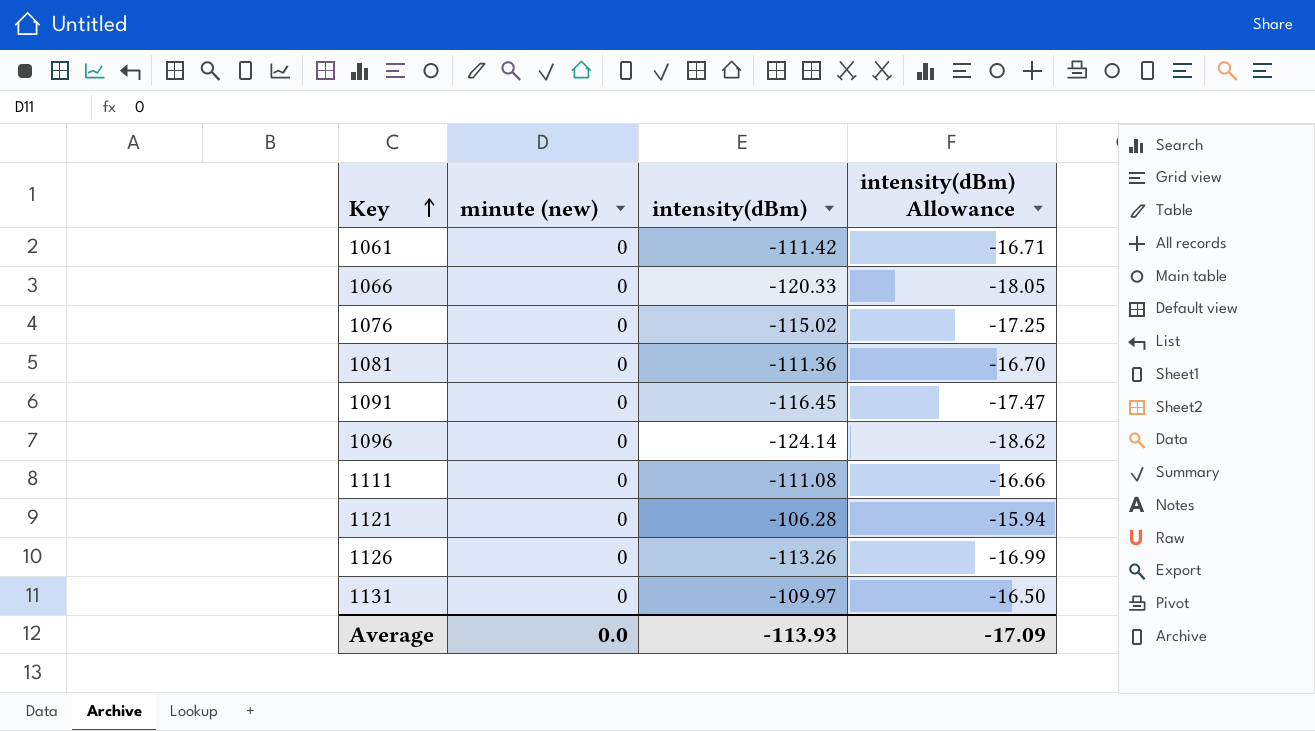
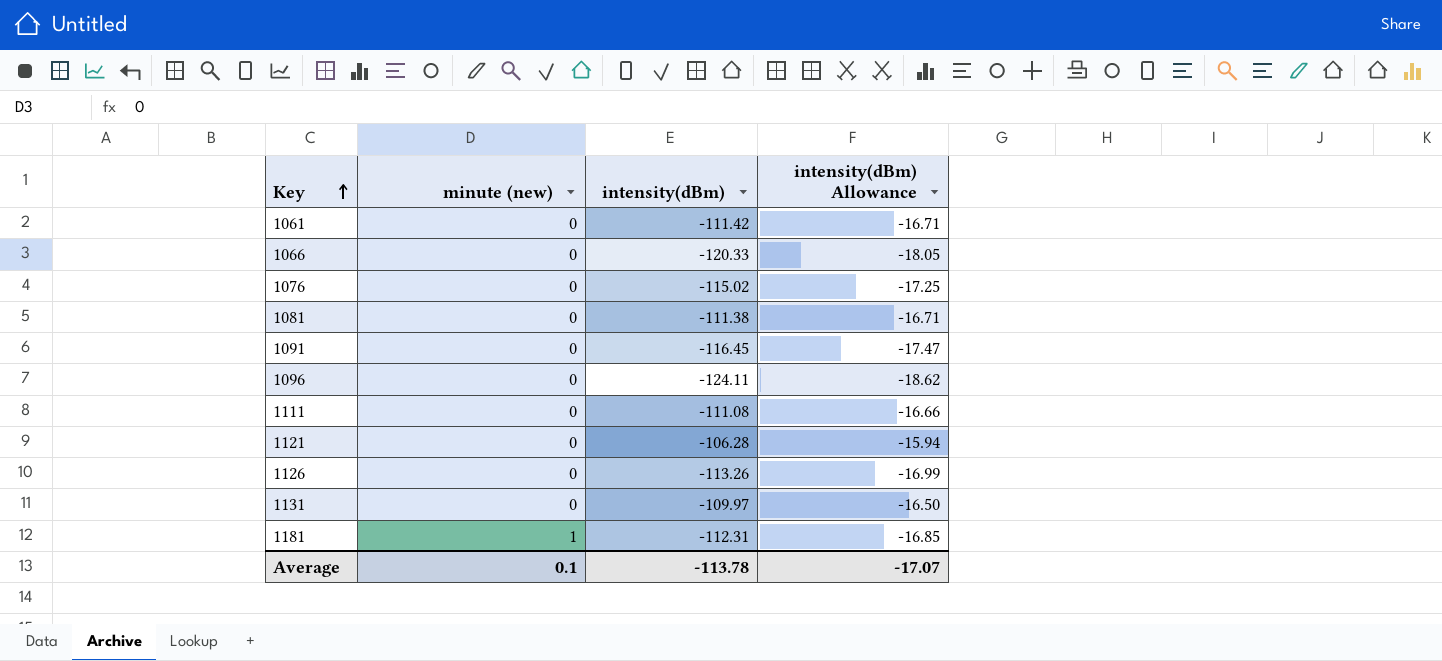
1081 | intensity(dBm): -111.36 -> -111.38
1081 | intensity(dBm) Allowance: -16.70 -> -16.71
1096 | intensity(dBm): -124.14 -> -124.11
row 1181: none -> 1 | -112.31 | -16.85
Average | minute (new): 0.0 -> 0.1
Average | intensity(dBm): -113.93 -> -113.78
Average | intensity(dBm) Allowance: -17.09 -> -17.07

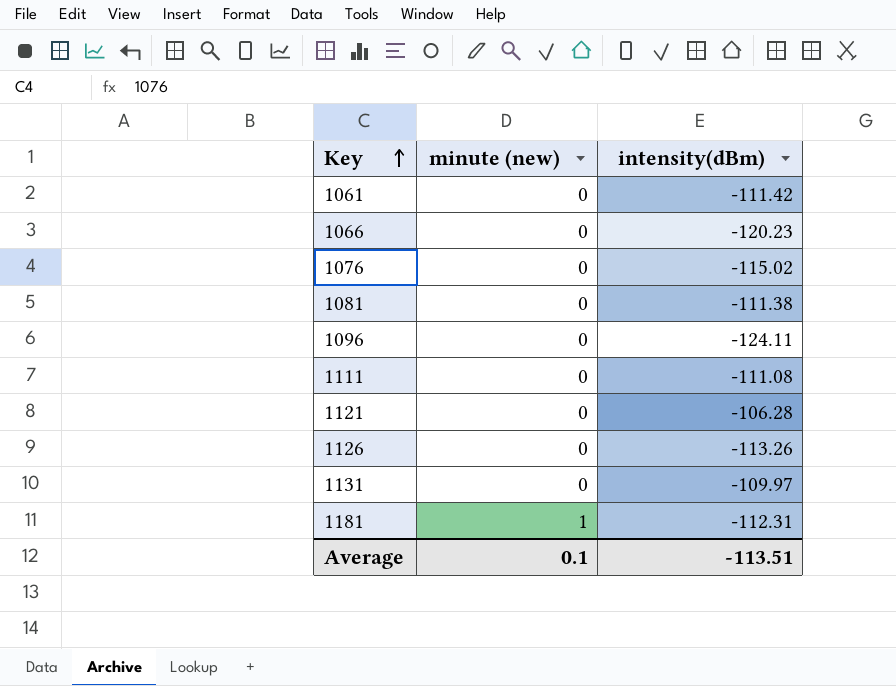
column intensity(dBm) Allowance | formula: [intensity(dBm)] * 0.15 -> none
row 1091: 0 | -116.45 | -17.47 -> none
1066 | intensity(dBm): -120.33 -> -120.23
Average | intensity(dBm): -113.78 -> -113.51

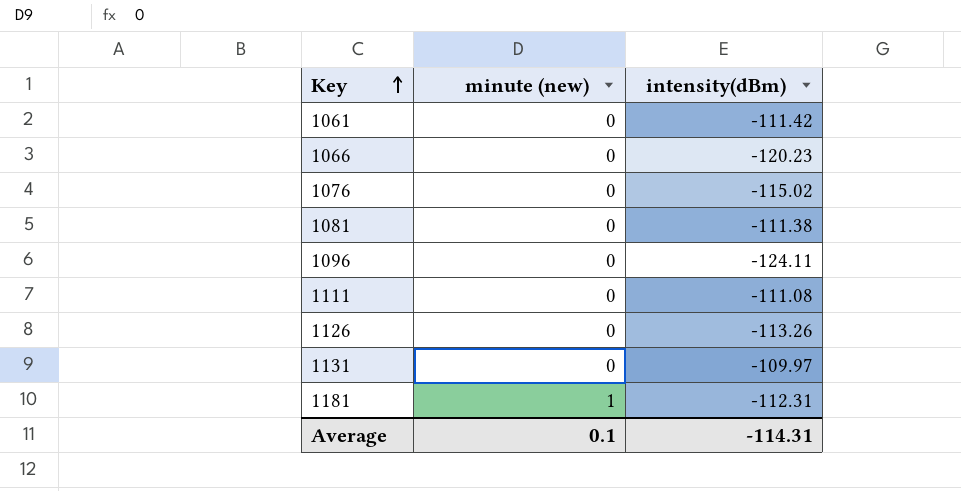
row 1121: 0 | -106.28 -> none
Average | intensity(dBm): -113.51 -> -114.31

